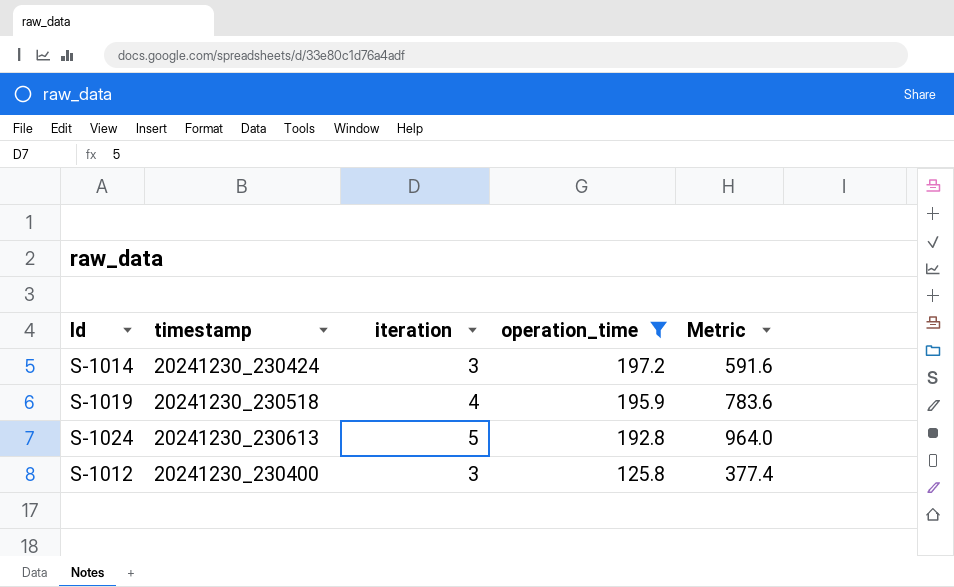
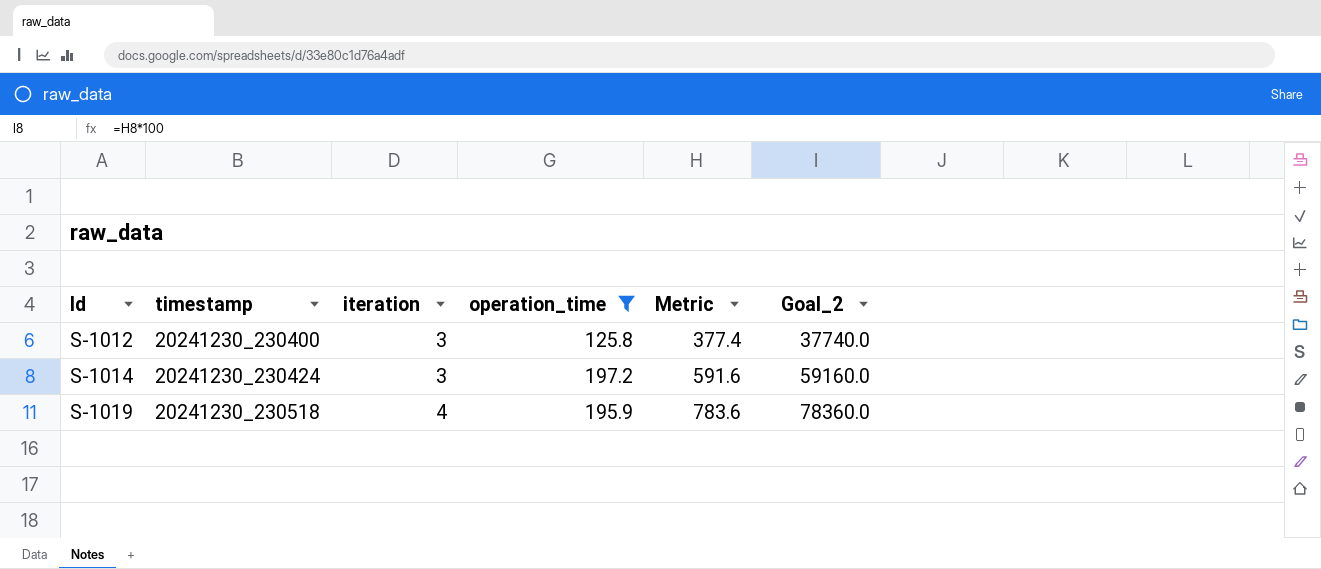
row order: operation_time descending -> Id ascending
column Goal_2 | formula: none -> [Metric] * 100
row S-1024: 20241230_230613 | 5 | 192.8 | 964.0 -> none

